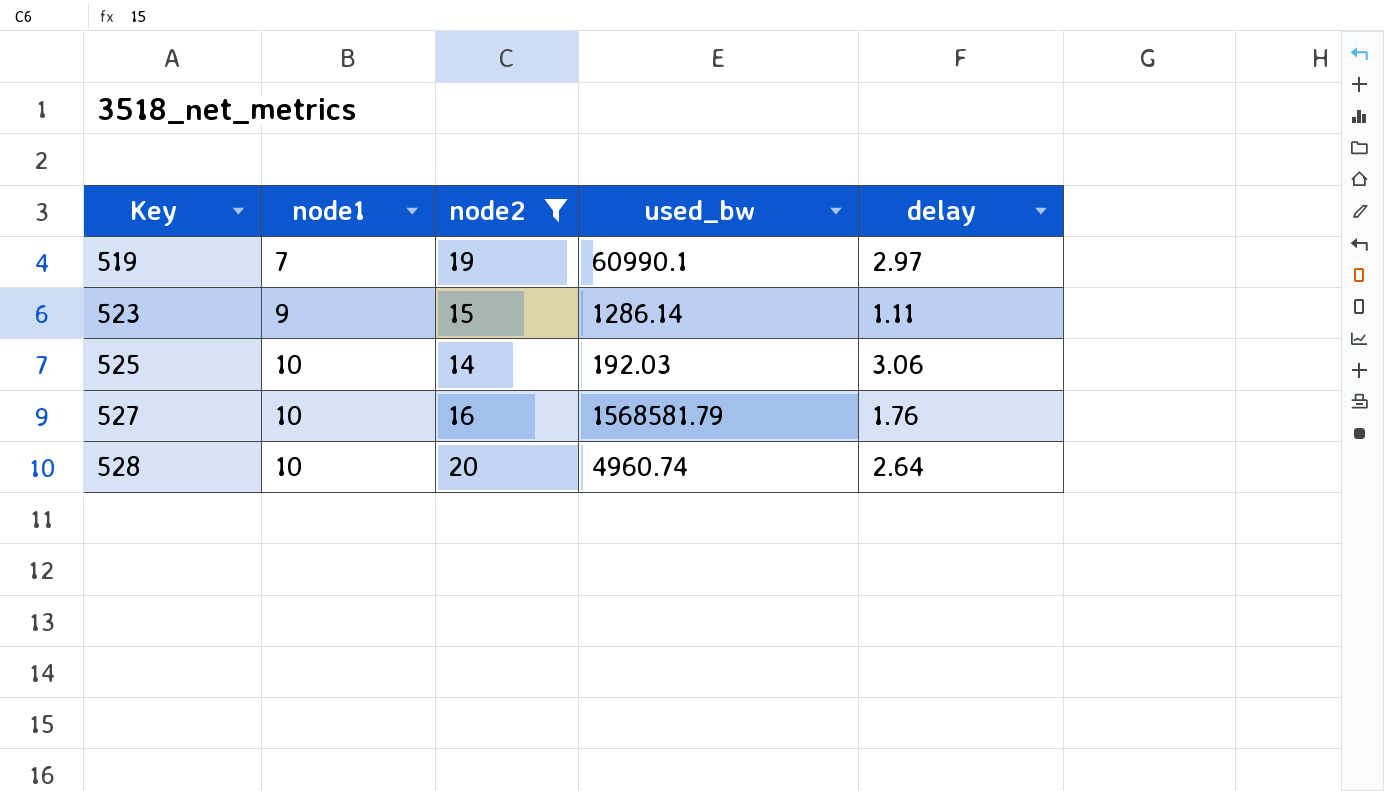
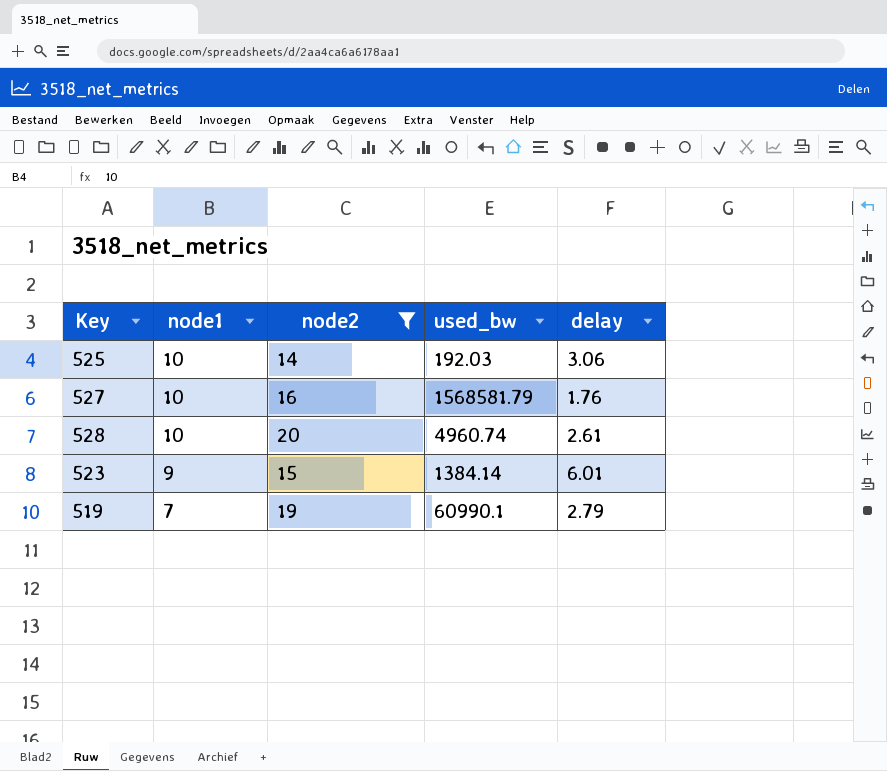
row order: Key ascending -> node1 descending
528 | delay: 2.64 -> 2.61
523 | used_bw: 1286.14 -> 1384.14
523 | delay: 1.11 -> 6.01
519 | delay: 2.97 -> 2.79

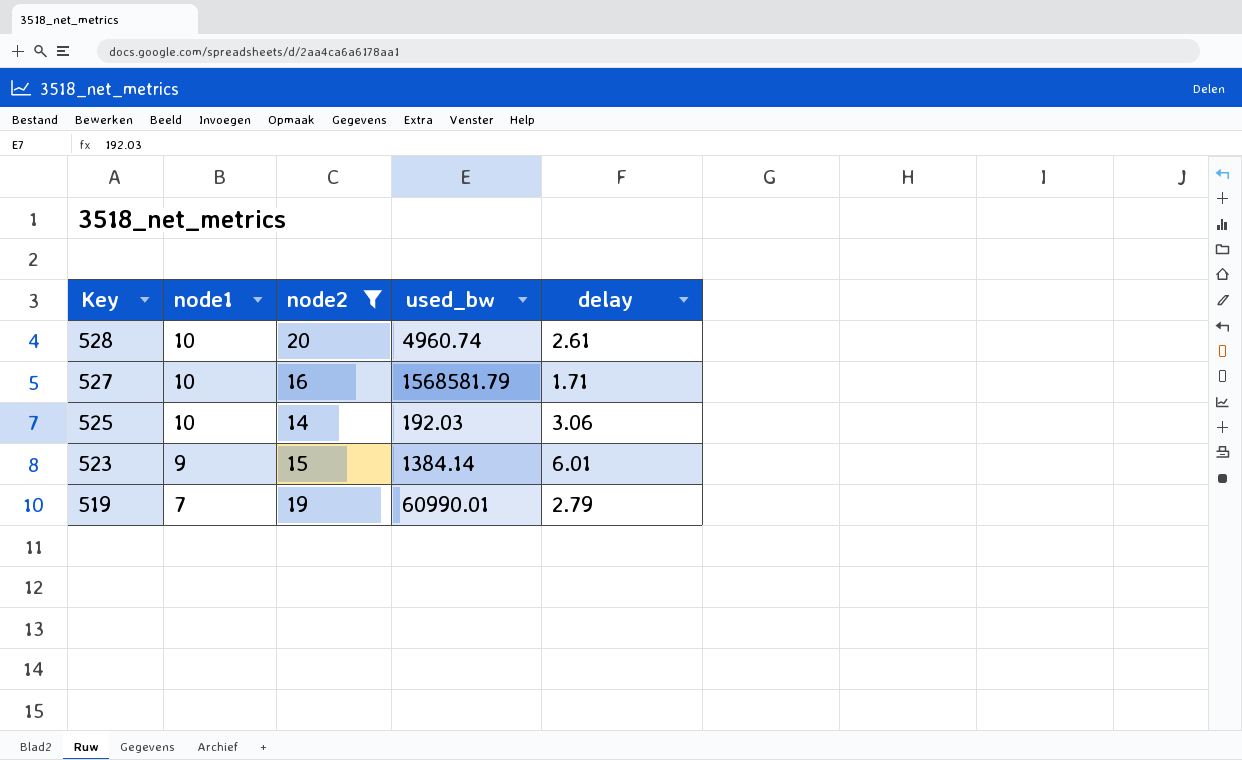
row order: node1 descending -> Key descending
527 | delay: 1.76 -> 1.71
519 | used_bw: 60990.1 -> 60990.01

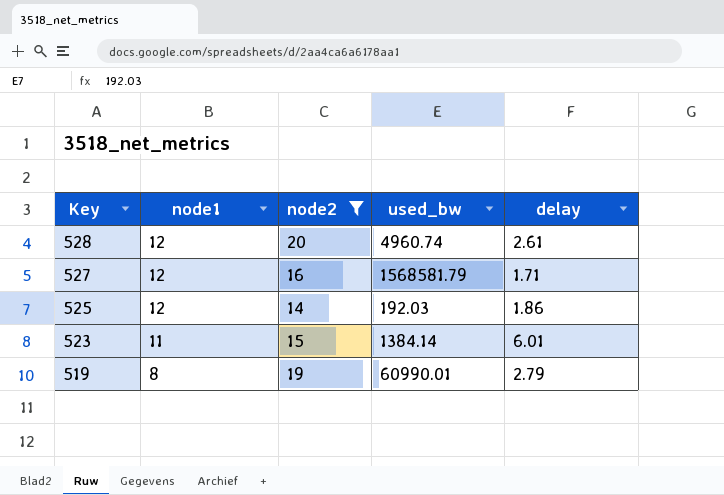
528 | node1: 10 -> 12
527 | node1: 10 -> 12
525 | node1: 10 -> 12
525 | delay: 3.06 -> 1.86
523 | node1: 9 -> 11
519 | node1: 7 -> 8

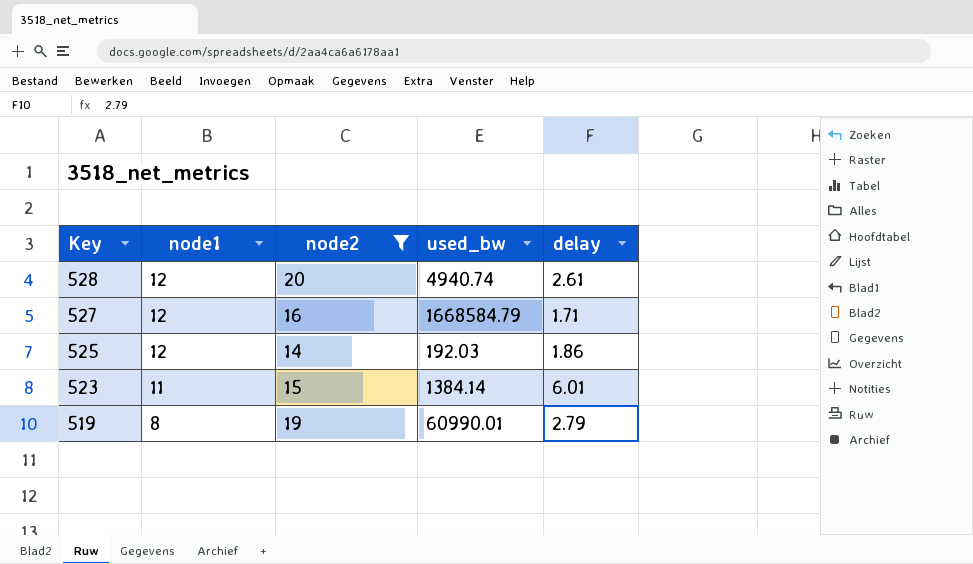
528 | used_bw: 4960.74 -> 4940.74
527 | used_bw: 1568581.79 -> 1668584.79

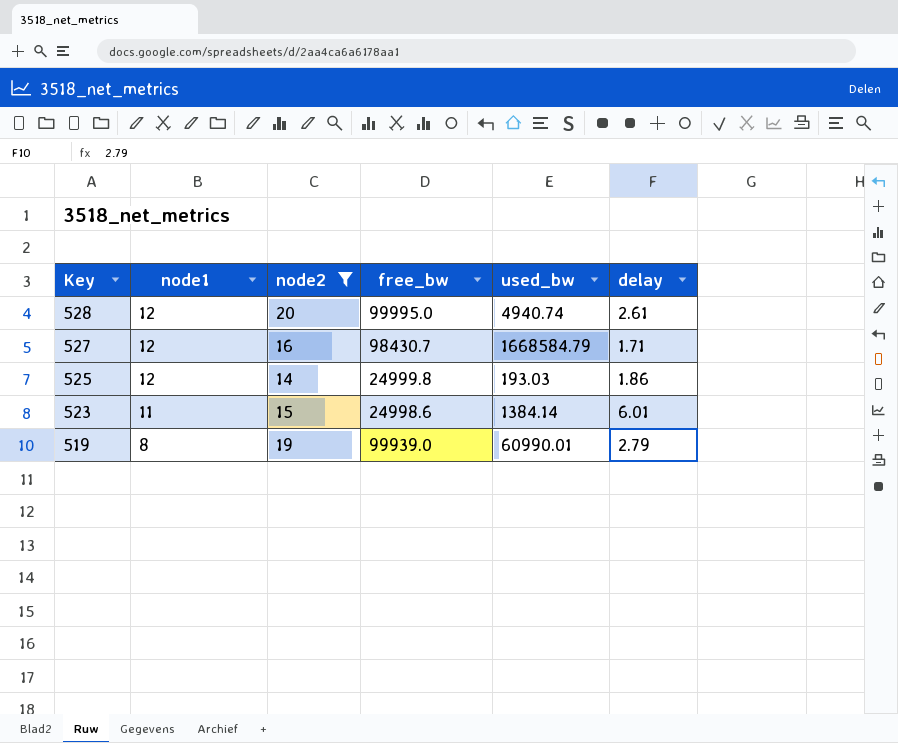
column free_bw | position: none -> 4
525 | used_bw: 192.03 -> 193.03

